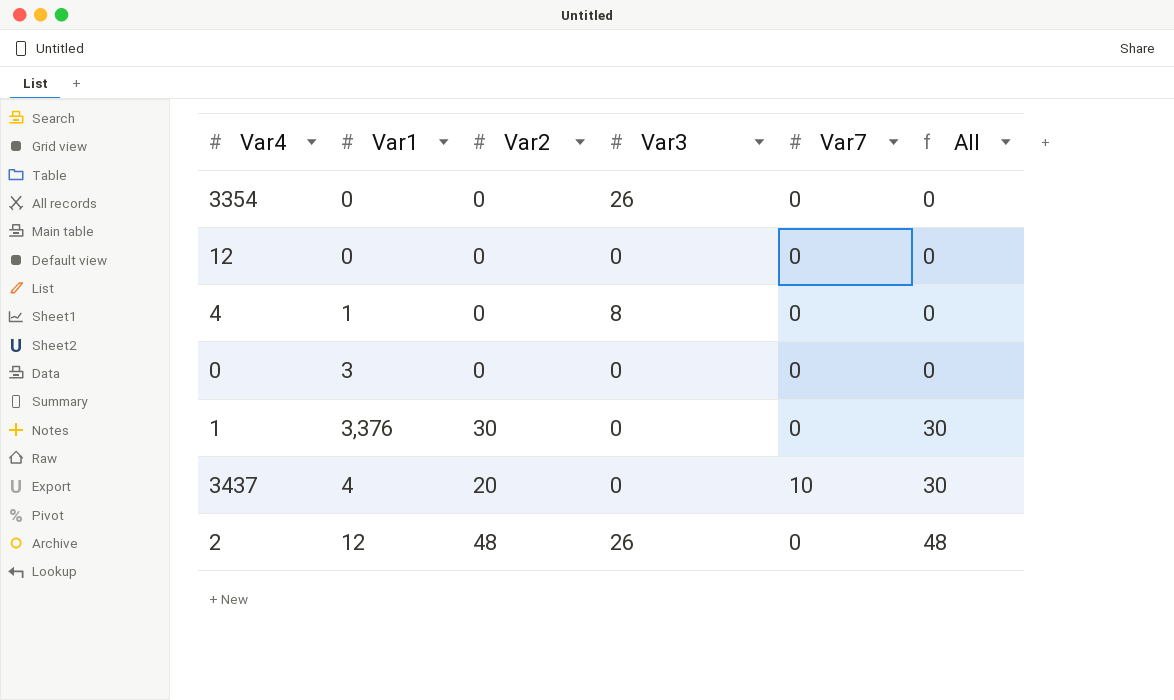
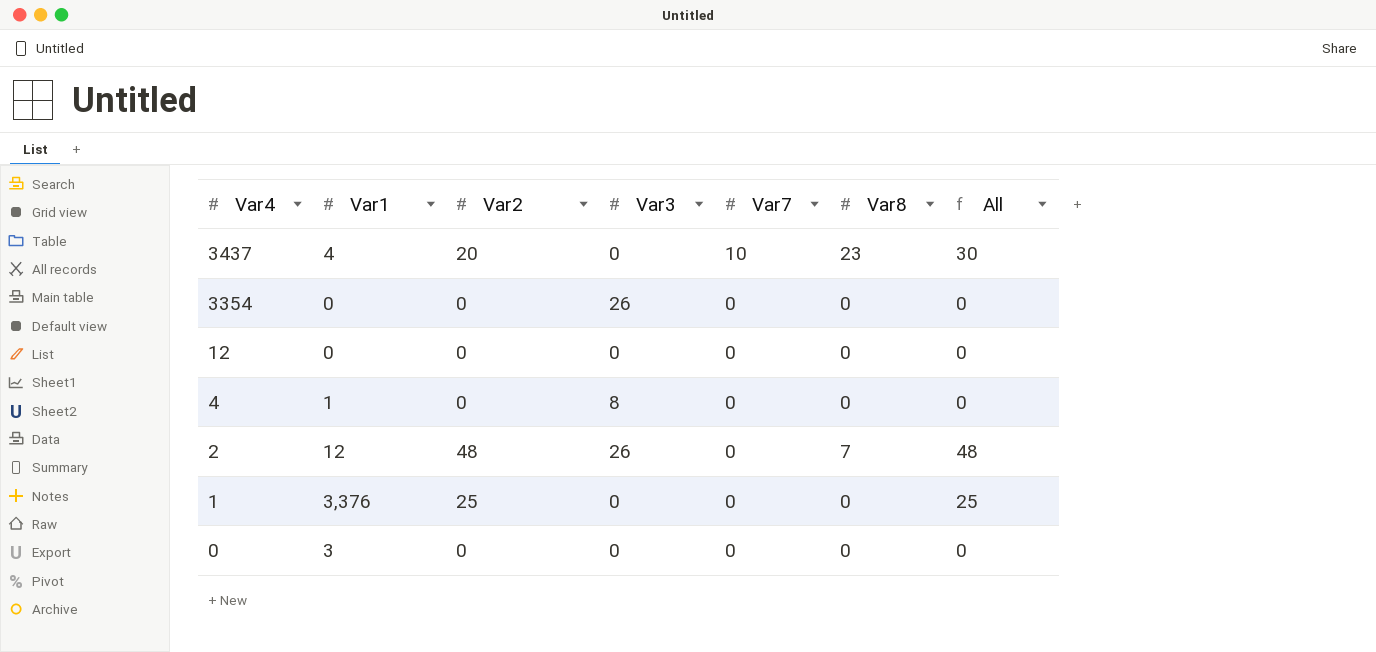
row order: All ascending -> Var4 descending
column Var8 | position: none -> 6
1 | Var2: 30 -> 25
1 | All: 30 -> 25

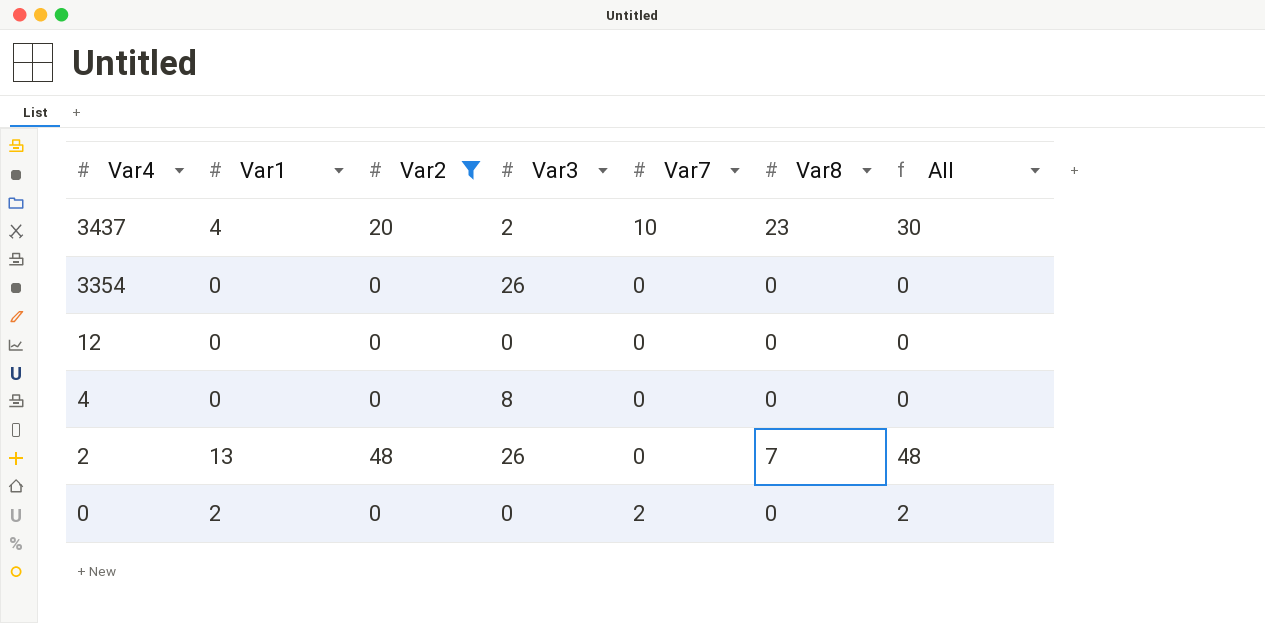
filter: none -> Var2 != 25
3437 | Var3: 0 -> 2
4 | Var1: 1 -> 0
2 | Var1: 12 -> 13
0 | Var1: 3 -> 2
0 | Var7: 0 -> 2
0 | All: 0 -> 2

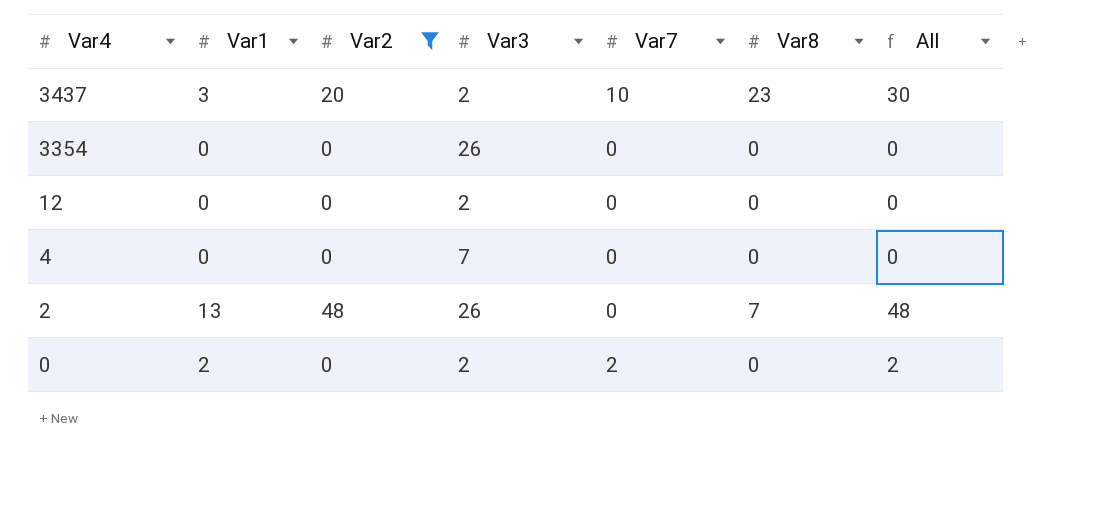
3437 | Var1: 4 -> 3
12 | Var3: 0 -> 2
4 | Var3: 8 -> 7
0 | Var3: 0 -> 2

